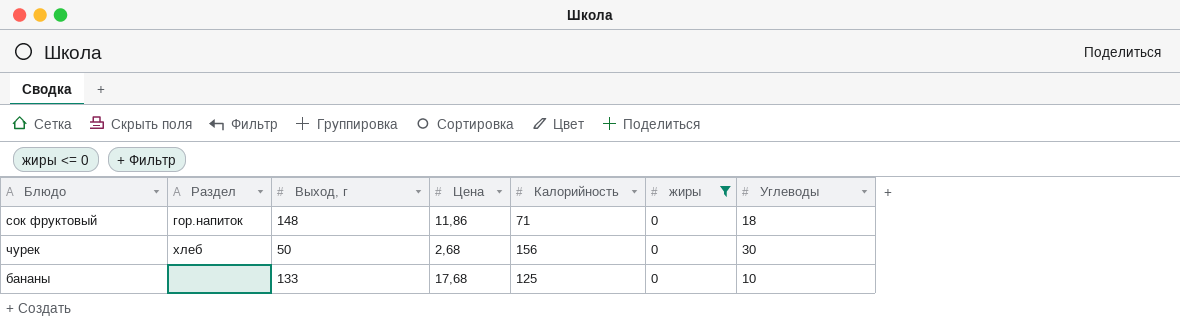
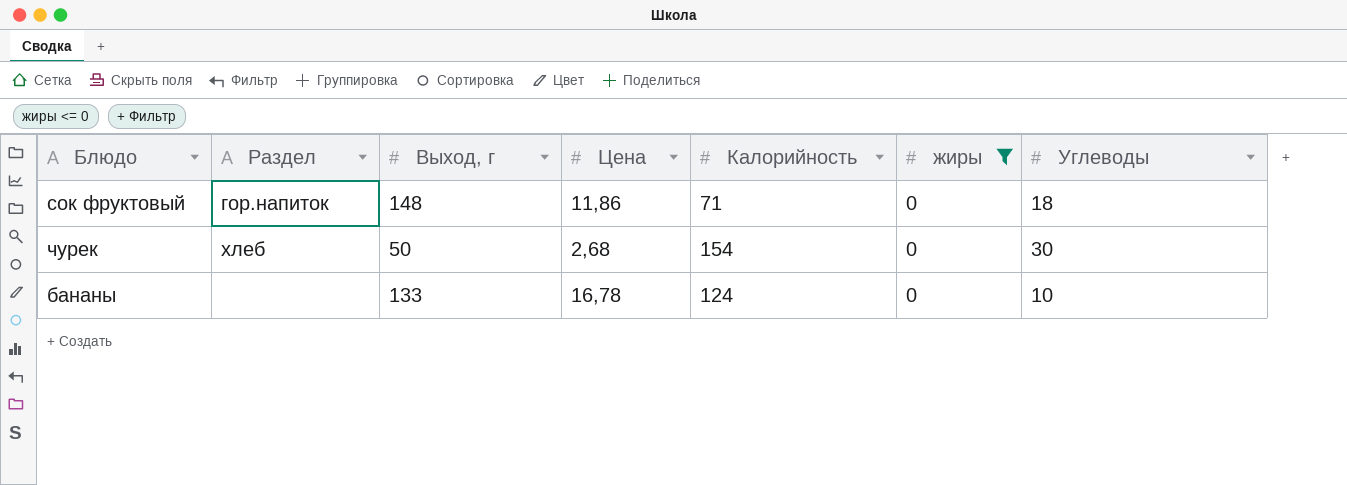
чурек | Калорийность: 156 -> 154
бананы | Цена: 17,68 -> 16,78
бананы | Калорийность: 125 -> 124

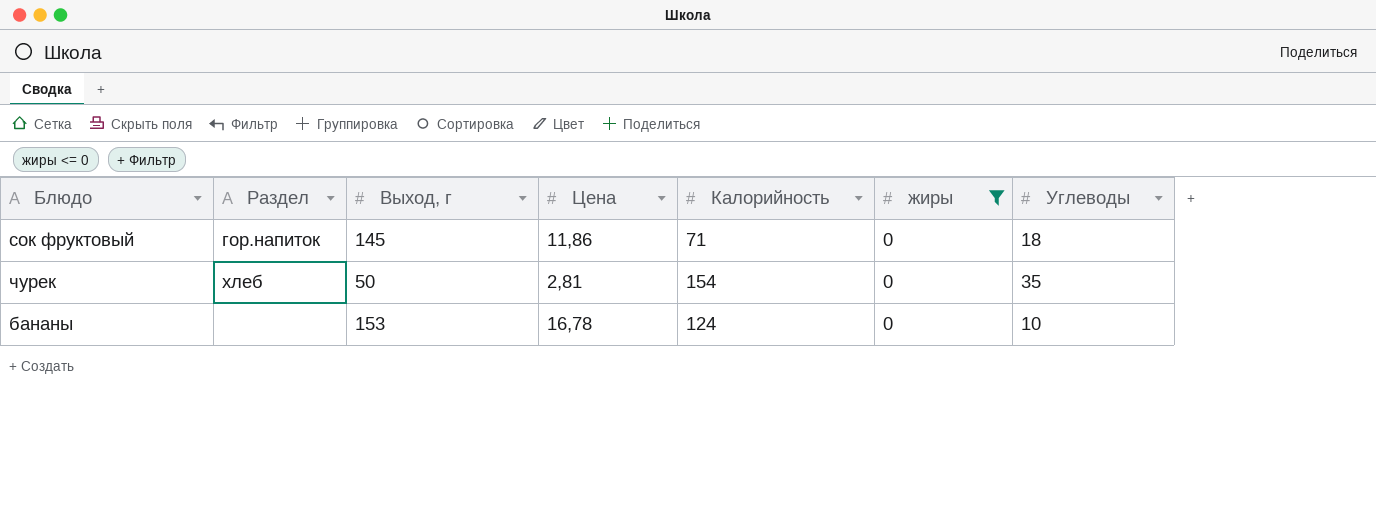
сок фруктовый | Выход, г: 148 -> 145
чурек | Цена: 2,68 -> 2,81
чурек | Углеводы: 30 -> 35
бананы | Выход, г: 133 -> 153

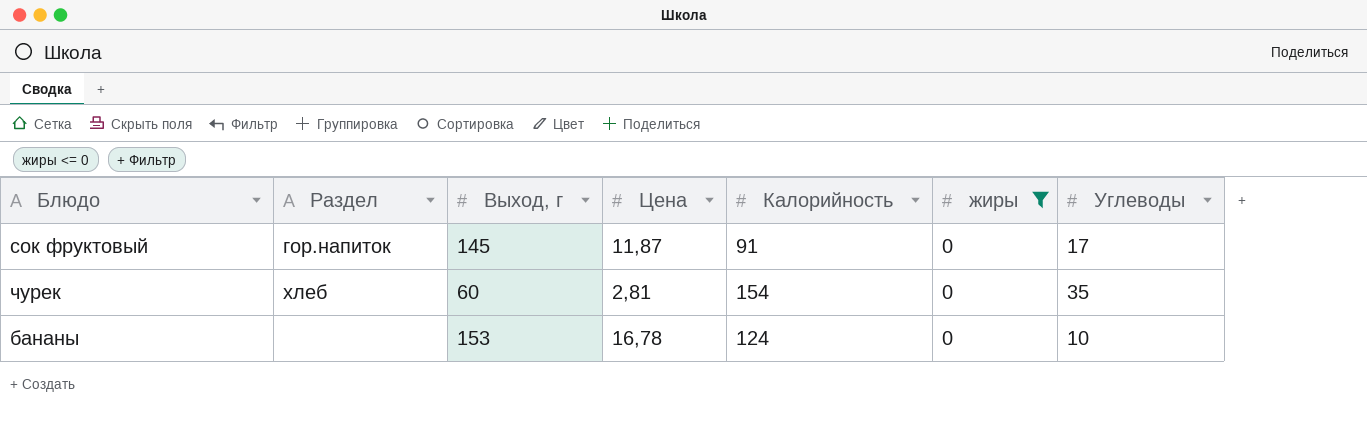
сок фруктовый | Цена: 11,86 -> 11,87
сок фруктовый | Калорийность: 71 -> 91
сок фруктовый | Углеводы: 18 -> 17
чурек | Выход, г: 50 -> 60

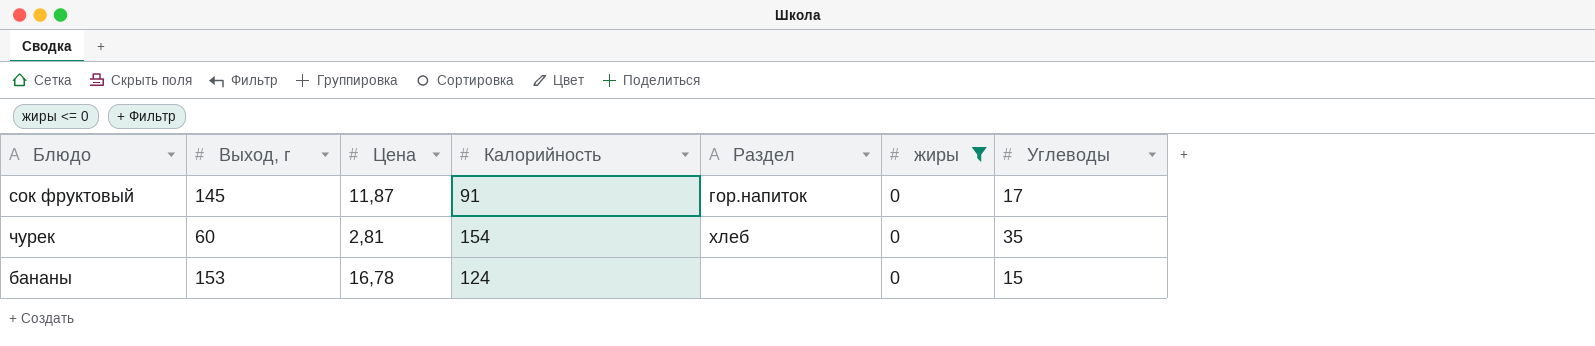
column Раздел | position: 2 -> 5
бананы | Углеводы: 10 -> 15

